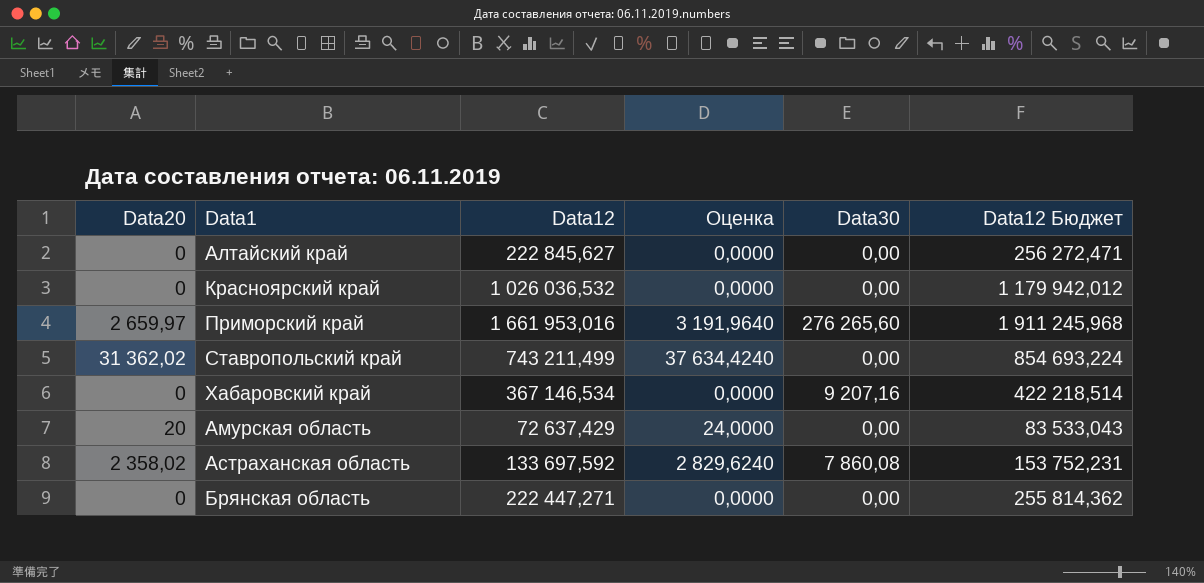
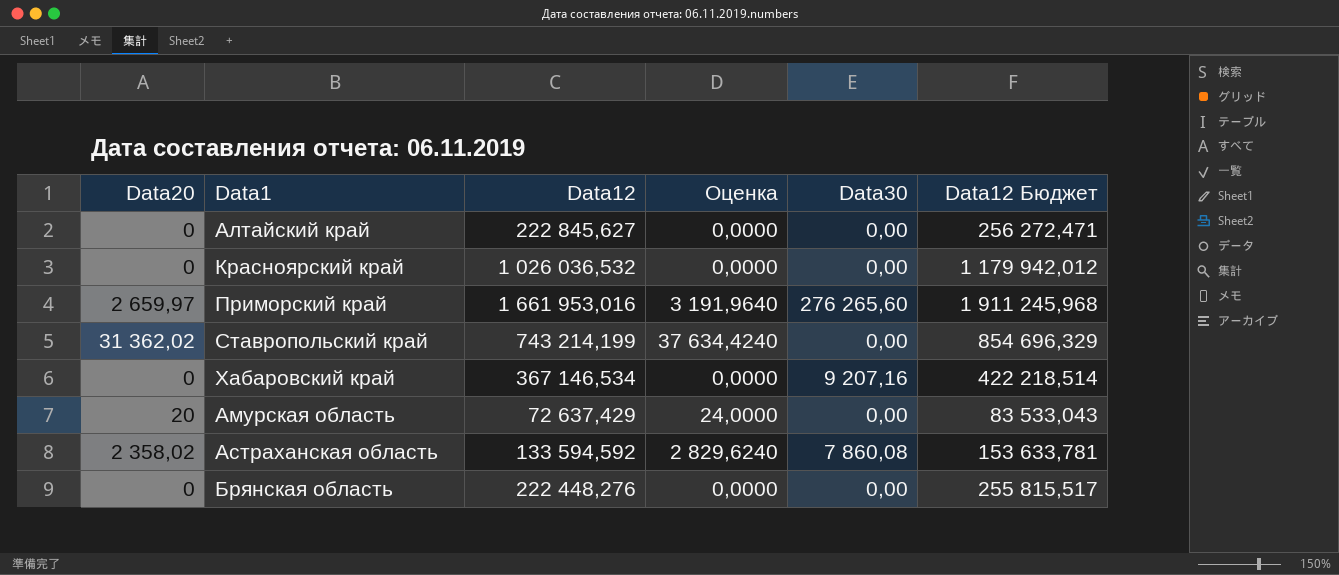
Ставропольский край | Data12: 743 211,499 -> 743 214,199
Ставропольский край | Data12 Бюджет: 854 693,224 -> 854 696,329
Астраханская область | Data12: 133 697,592 -> 133 594,592
Астраханская область | Data12 Бюджет: 153 752,231 -> 153 633,781
Брянская область | Data12: 222 447,271 -> 222 448,276
Брянская область | Data12 Бюджет: 255 814,362 -> 255 815,517

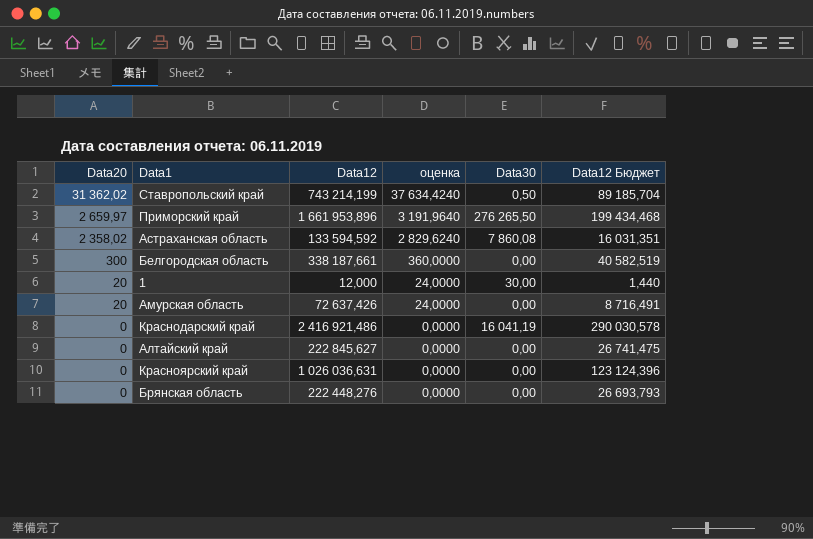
row order: none -> Data20 descending
column name: Оценка -> оценка
column Data12 Бюджет | formula: [Data12] * 1,15 -> [Data12] * 0,12
row Хабаровский край: 0 | 367 146,534 | 0,0000 | 9 207,16 | 422 218,514 -> none
Ставропольский край | Data30: 0,00 -> 0,50
Приморский край | Data12: 1 661 953,016 -> 1 661 953,896
Приморский край | Data30: 276 265,60 -> 276 265,50
row Белгородская область: none -> 300 | 338 187,661 | 360,0000 | 0,00 | 40 582,519
row 1: none -> 20 | 12,000 | 24,0000 | 30,00 | 1,440
Амурская область | Data12: 72 637,429 -> 72 637,426
row Краснодарский край: none -> 0 | 2 416 921,486 | 0,0000 | 16 041,19 | 290 030,578
Красноярский край | Data12: 1 026 036,532 -> 1 026 036,631

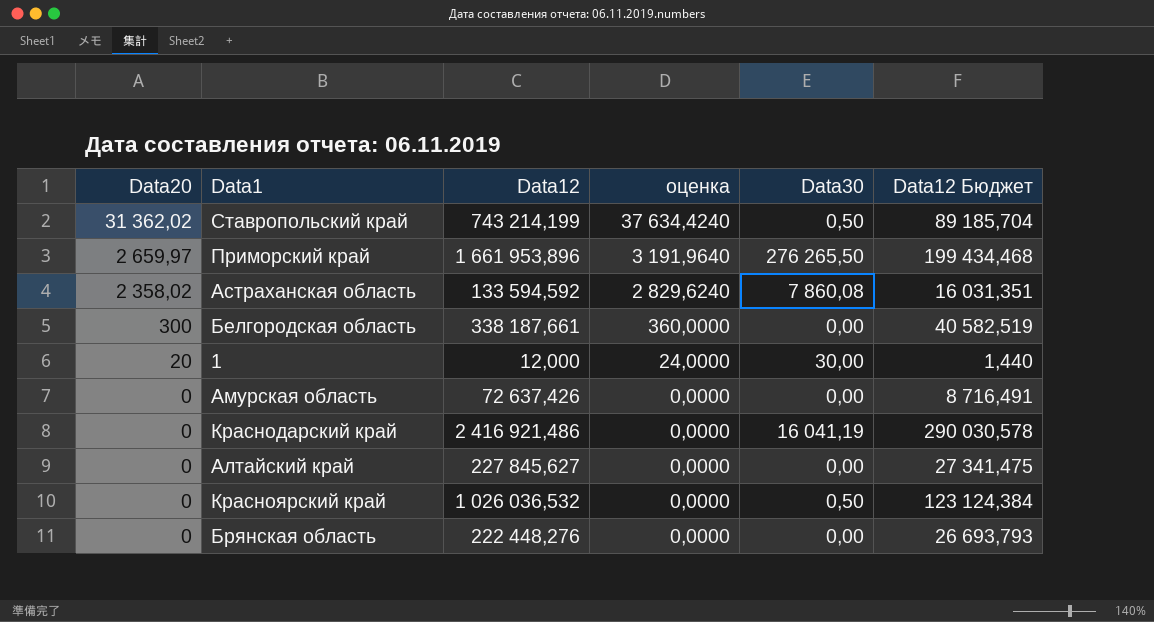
Амурская область | Data20: 20 -> 0
Амурская область | оценка: 24,0000 -> 0,0000
Алтайский край | Data12: 222 845,627 -> 227 845,627
Алтайский край | Data12 Бюджет: 26 741,475 -> 27 341,475
Красноярский край | Data12: 1 026 036,631 -> 1 026 036,532
Красноярский край | Data30: 0,00 -> 0,50
Красноярский край | Data12 Бюджет: 123 124,396 -> 123 124,384

